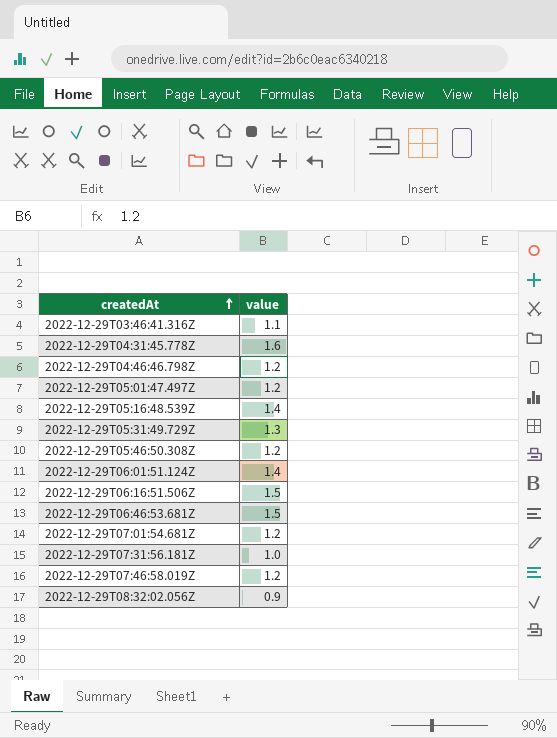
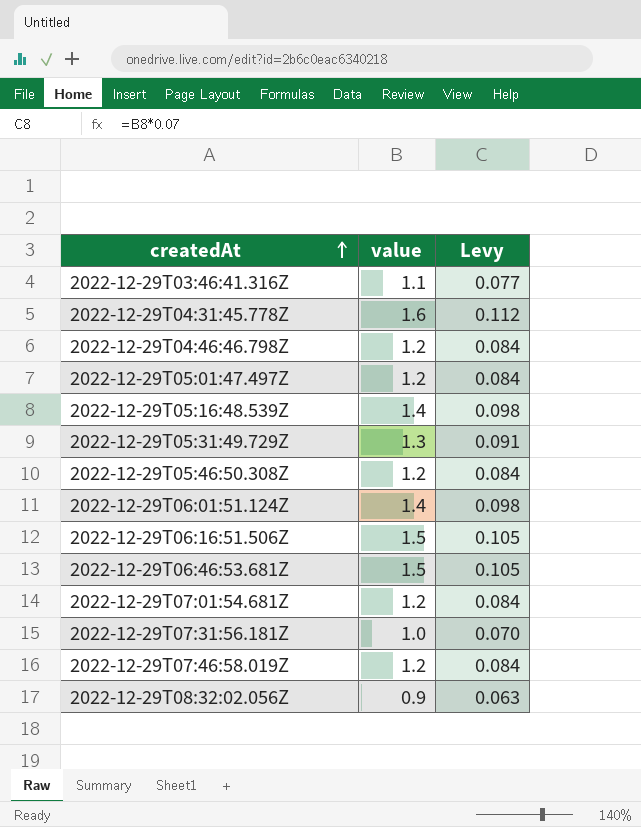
column Levy | formula: none -> [value] * 0.07

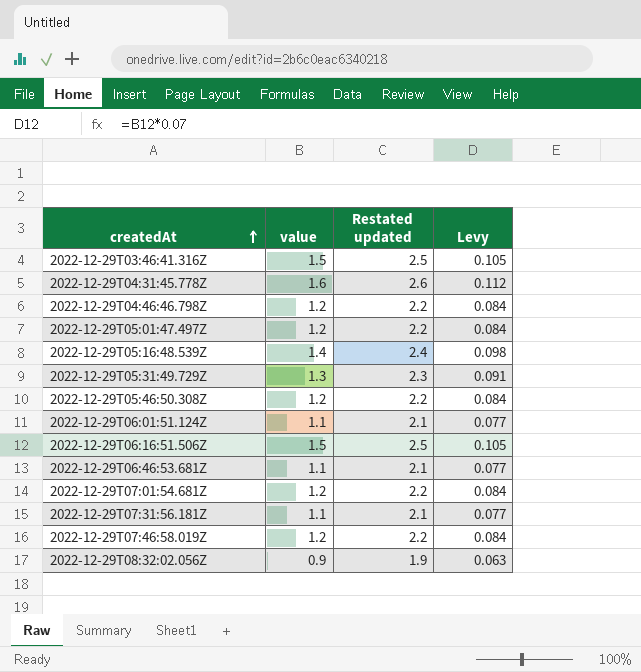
column Restated updated | formula: none -> [value] + 1
2022-12-29T03:46:41.316Z | value: 1.1 -> 1.5
2022-12-29T03:46:41.316Z | Levy: 0.077 -> 0.105
2022-12-29T06:01:51.124Z | value: 1.4 -> 1.1
2022-12-29T06:01:51.124Z | Levy: 0.098 -> 0.077
2022-12-29T06:46:53.681Z | value: 1.5 -> 1.1
2022-12-29T06:46:53.681Z | Levy: 0.105 -> 0.077
2022-12-29T07:31:56.181Z | value: 1.0 -> 1.1
2022-12-29T07:31:56.181Z | Levy: 0.070 -> 0.077

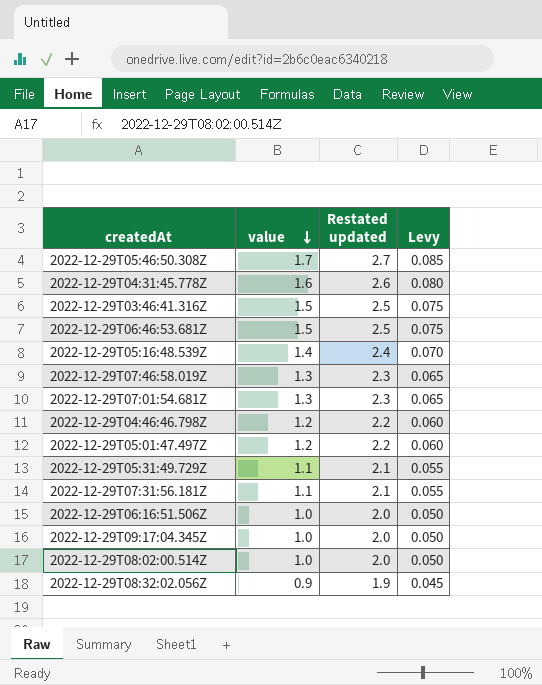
row order: createdAt ascending -> value descending
column Levy | formula: [value] * 0.07 -> [value] * 0.05
row 2022-12-29T06:01:51.124Z: 1.1 | 2.1 | 0.077 -> none
2022-12-29T05:46:50.308Z | value: 1.2 -> 1.7
2022-12-29T05:46:50.308Z | Restated updated: 2.2 -> 2.7
2022-12-29T06:46:53.681Z | value: 1.1 -> 1.5
2022-12-29T06:46:53.681Z | Restated updated: 2.1 -> 2.5
2022-12-29T07:46:58.019Z | value: 1.2 -> 1.3
2022-12-29T07:46:58.019Z | Restated updated: 2.2 -> 2.3
2022-12-29T07:01:54.681Z | value: 1.2 -> 1.3
2022-12-29T07:01:54.681Z | Restated updated: 2.2 -> 2.3
2022-12-29T05:31:49.729Z | value: 1.3 -> 1.1
2022-12-29T05:31:49.729Z | Restated updated: 2.3 -> 2.1
2022-12-29T06:16:51.506Z | value: 1.5 -> 1.0
2022-12-29T06:16:51.506Z | Restated updated: 2.5 -> 2.0
row 2022-12-29T09:17:04.345Z: none -> 1.0 | 2.0 | 0.050
row 2022-12-29T08:02:00.514Z: none -> 1.0 | 2.0 | 0.050

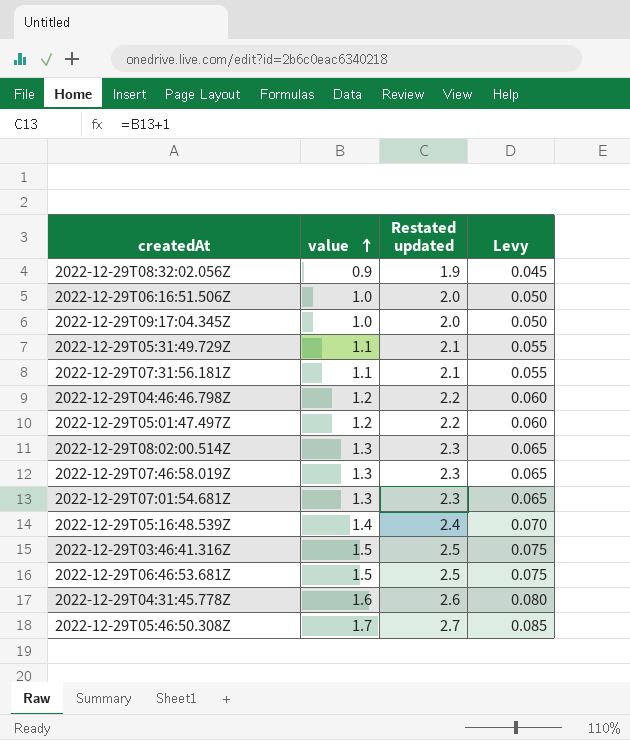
row order: value descending -> value ascending
2022-12-29T08:02:00.514Z | value: 1.0 -> 1.3
2022-12-29T08:02:00.514Z | Restated updated: 2.0 -> 2.3
2022-12-29T08:02:00.514Z | Levy: 0.050 -> 0.065

